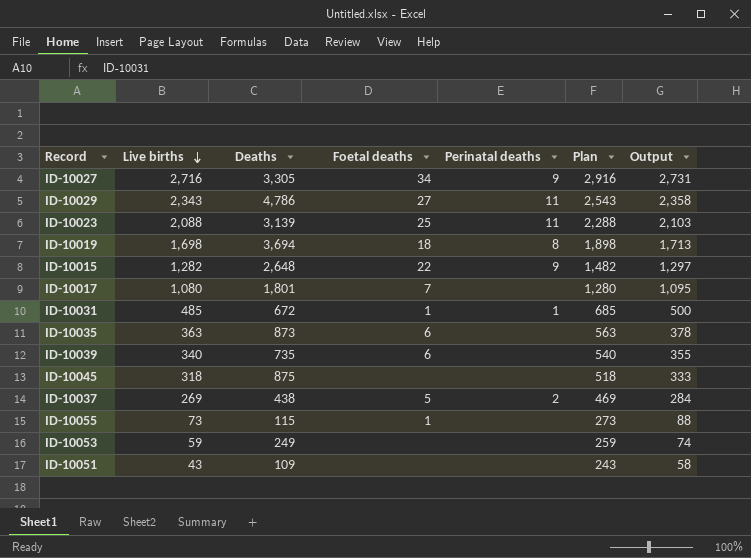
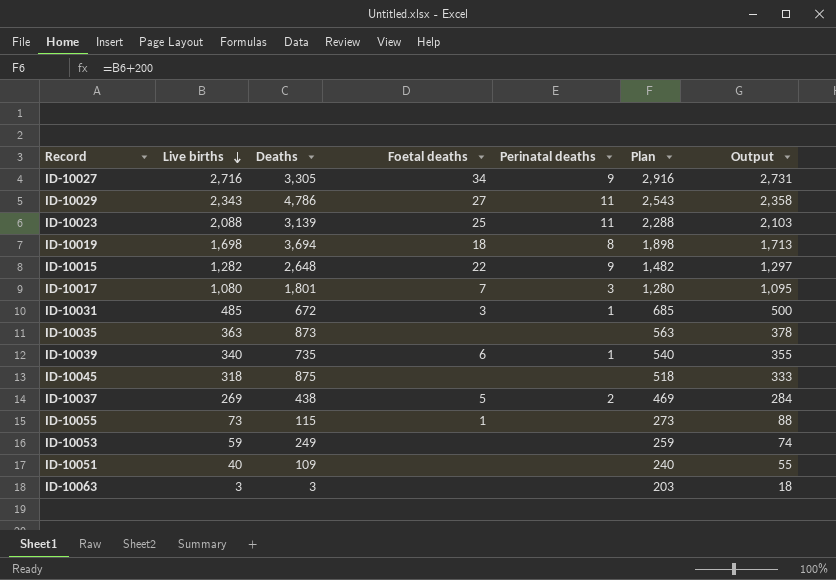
ID-10017 | Perinatal deaths: none -> 3
ID-10031 | Foetal deaths: 1 -> 3
ID-10035 | Foetal deaths: 6 -> none
ID-10039 | Perinatal deaths: none -> 1
ID-10051 | Live births: 43 -> 40
ID-10051 | Plan: 243 -> 240
ID-10051 | Output: 58 -> 55
row ID-10063: none -> 3 | 3 | none | none | 203 | 18

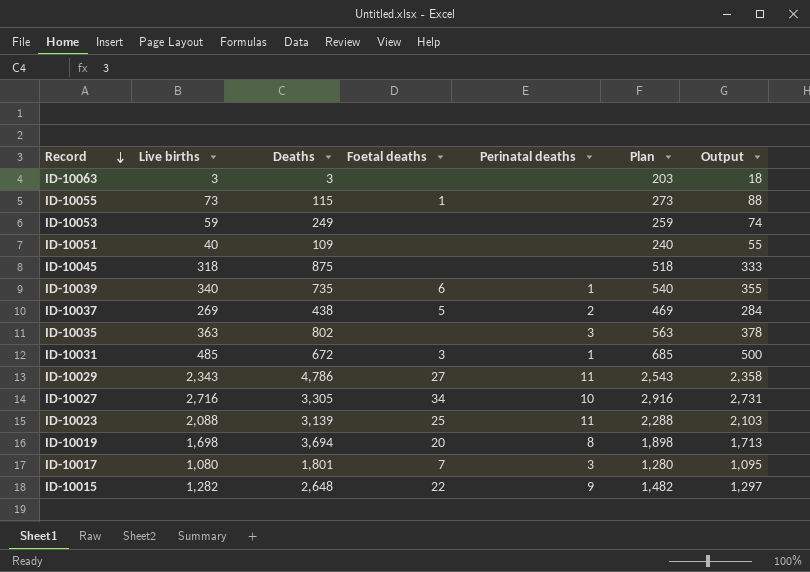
row order: Live births descending -> Record descending
ID-10035 | Deaths: 873 -> 802
ID-10035 | Perinatal deaths: none -> 3
ID-10027 | Perinatal deaths: 9 -> 10
ID-10019 | Foetal deaths: 18 -> 20

